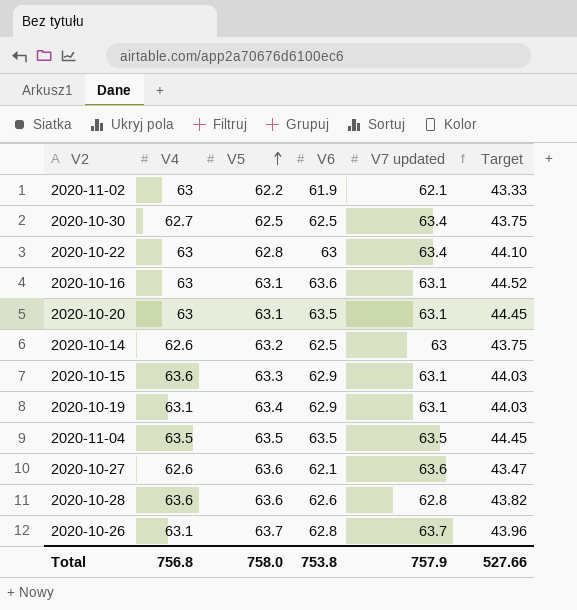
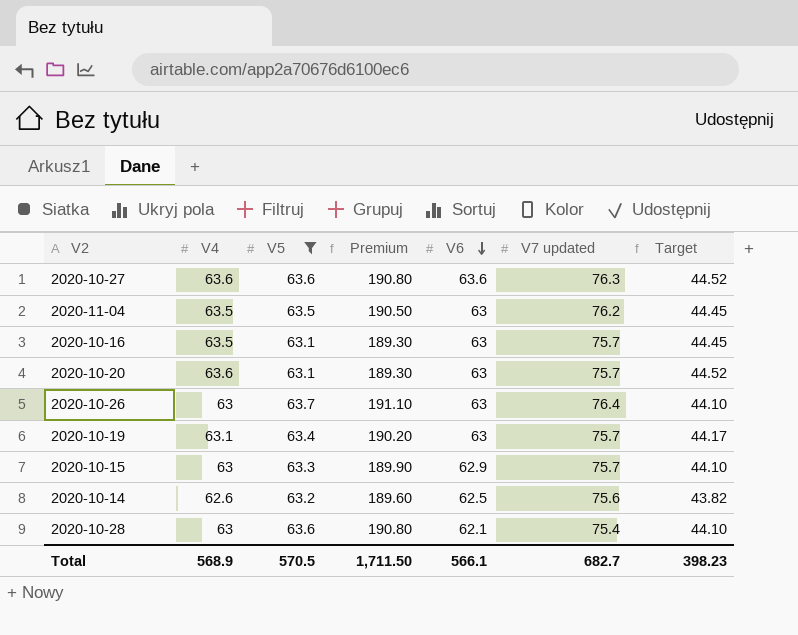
filter: none -> V5 >= 63.1
row order: V5 ascending -> V6 descending
column Premium | formula: none -> [V5] * 3
column Target | formula: [V6] * 0.7 -> [V4] * 0.7
2020-10-27 | V4: 62.6 -> 63.6
2020-10-27 | V6: 62.1 -> 63.6
2020-10-27 | V7 updated: 63.6 -> 76.3
2020-11-04 | V6: 63.5 -> 63
2020-11-04 | V7 updated: 63.5 -> 76.2
2020-10-16 | V4: 63 -> 63.5
2020-10-16 | V6: 63.6 -> 63
2020-10-16 | V7 updated: 63.1 -> 75.7
2020-10-20 | V4: 63 -> 63.6
2020-10-20 | V6: 63.5 -> 63
2020-10-20 | V7 updated: 63.1 -> 75.7
2020-10-26 | V4: 63.1 -> 63
2020-10-26 | V6: 62.8 -> 63
2020-10-26 | V7 updated: 63.7 -> 76.4
2020-10-19 | V6: 62.9 -> 63
2020-10-19 | V7 updated: 63.1 -> 75.7
2020-10-15 | V4: 63.6 -> 63
2020-10-15 | V7 updated: 63.1 -> 75.7
2020-10-14 | V7 updated: 63 -> 75.6
2020-10-28 | V4: 63.6 -> 63
2020-10-28 | V6: 62.6 -> 62.1
2020-10-28 | V7 updated: 62.8 -> 75.4
Total | V4: 756.8 -> 568.9
Total | V5: 758.0 -> 570.5
Total | V6: 753.8 -> 566.1
Total | V7 updated: 757.9 -> 682.7
Total | Target: 527.66 -> 398.23

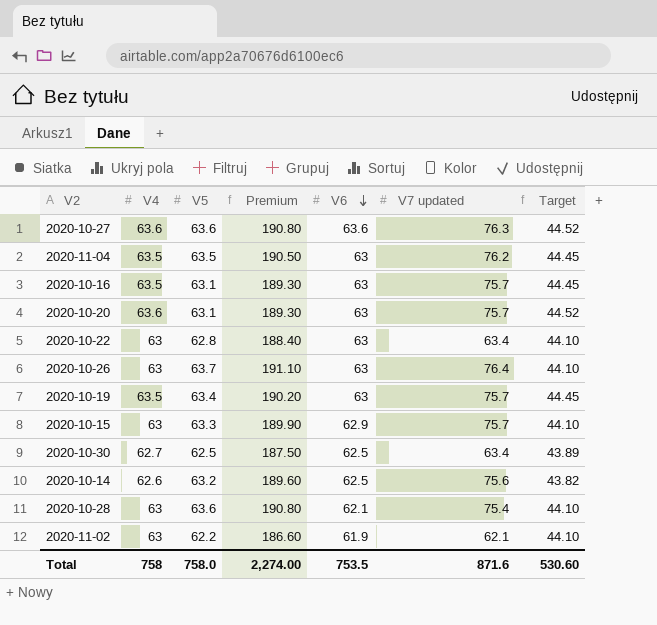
filter: V5 >= 63.1 -> none
2020-10-19 | V4: 63.1 -> 63.5
2020-10-19 | Target: 44.17 -> 44.45
Total | V4: 568.9 -> 758
Total | V5: 570.5 -> 758.0
Total | Premium: 1,711.50 -> 2,274.00
Total | V6: 566.1 -> 753.5
Total | V7 updated: 682.7 -> 871.6
Total | Target: 398.23 -> 530.60

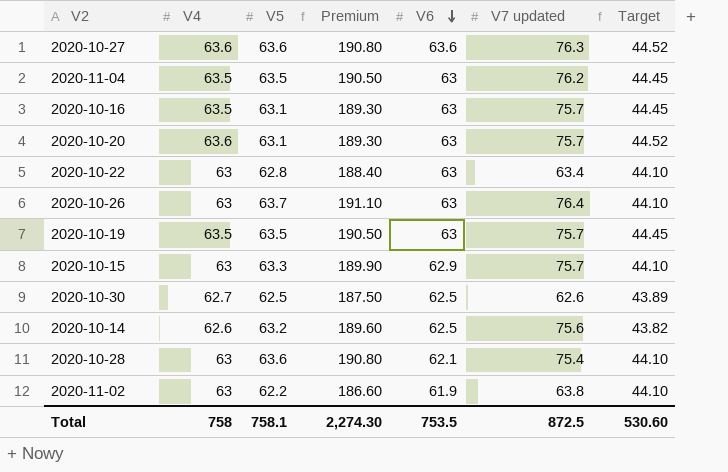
2020-10-19 | V5: 63.4 -> 63.5
2020-10-19 | Premium: 190.20 -> 190.50
2020-10-30 | V7 updated: 63.4 -> 62.6
2020-11-02 | V7 updated: 62.1 -> 63.8
Total | V5: 758.0 -> 758.1
Total | Premium: 2,274.00 -> 2,274.30
Total | V7 updated: 871.6 -> 872.5

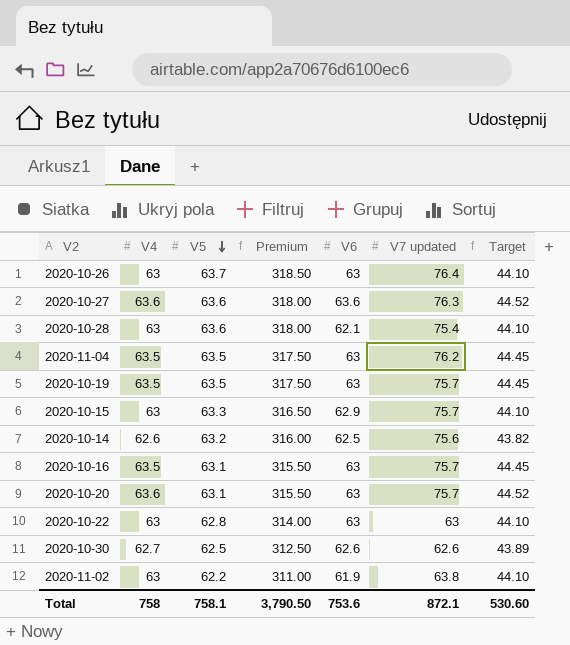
row order: V6 descending -> V5 descending
column Premium | formula: [V5] * 3 -> [V5] * 5
2020-10-22 | V7 updated: 63.4 -> 63
2020-10-30 | V6: 62.5 -> 62.6
Total | Premium: 2,274.30 -> 3,790.50
Total | V6: 753.5 -> 753.6
Total | V7 updated: 872.5 -> 872.1

